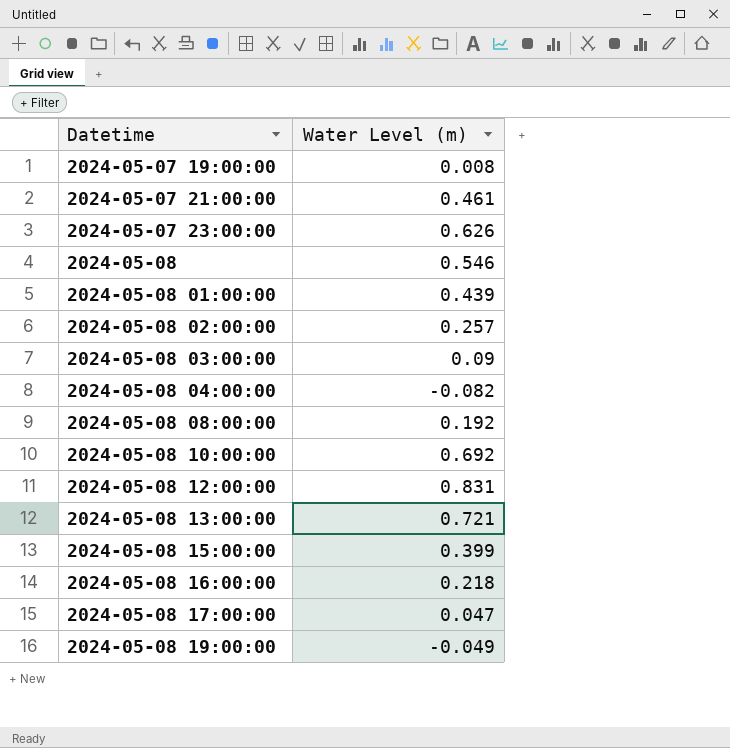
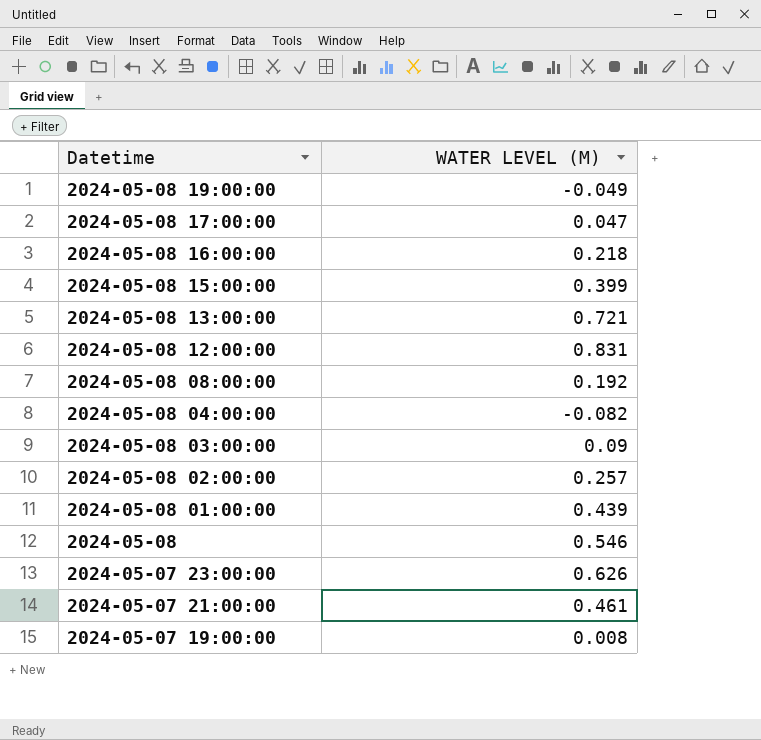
row order: Datetime ascending -> Datetime descending
column name: Water Level (m) -> WATER LEVEL (M)
row 2024-05-08 10:00:00: 0.692 -> none

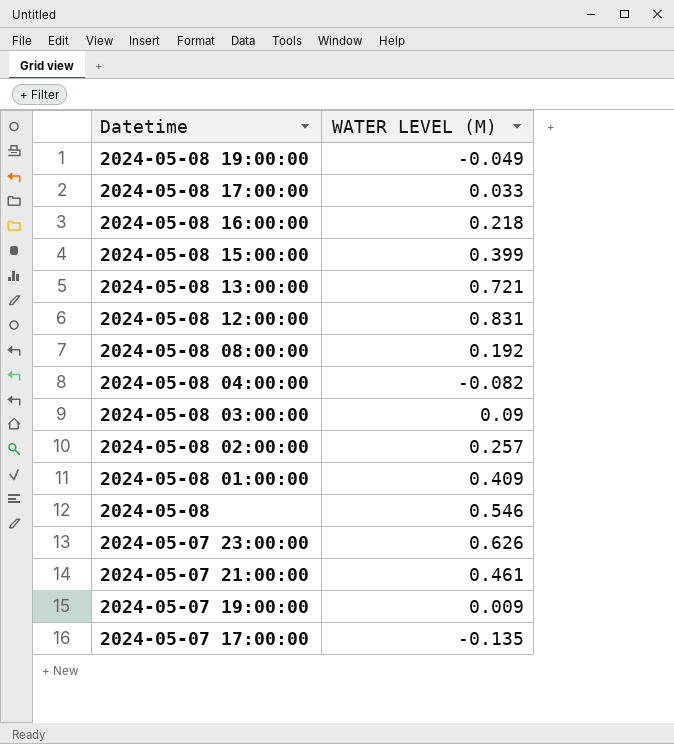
2024-05-08 17:00:00 | WATER LEVEL (M): 0.047 -> 0.033
2024-05-08 01:00:00 | WATER LEVEL (M): 0.439 -> 0.409
2024-05-07 19:00:00 | WATER LEVEL (M): 0.008 -> 0.009
row 2024-05-07 17:00:00: none -> -0.135

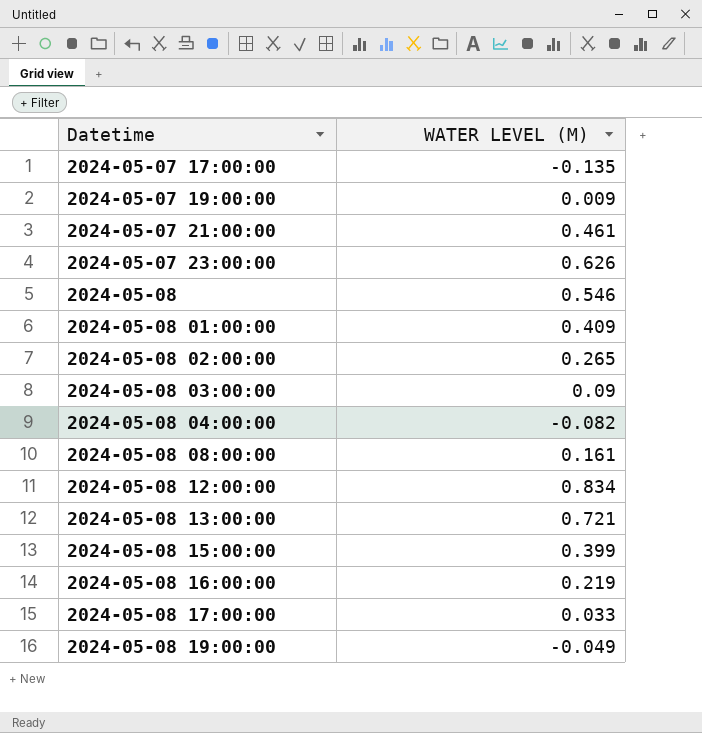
row order: Datetime descending -> Datetime ascending
2024-05-08 02:00:00 | WATER LEVEL (M): 0.257 -> 0.265
2024-05-08 08:00:00 | WATER LEVEL (M): 0.192 -> 0.161
2024-05-08 12:00:00 | WATER LEVEL (M): 0.831 -> 0.834
2024-05-08 16:00:00 | WATER LEVEL (M): 0.218 -> 0.219

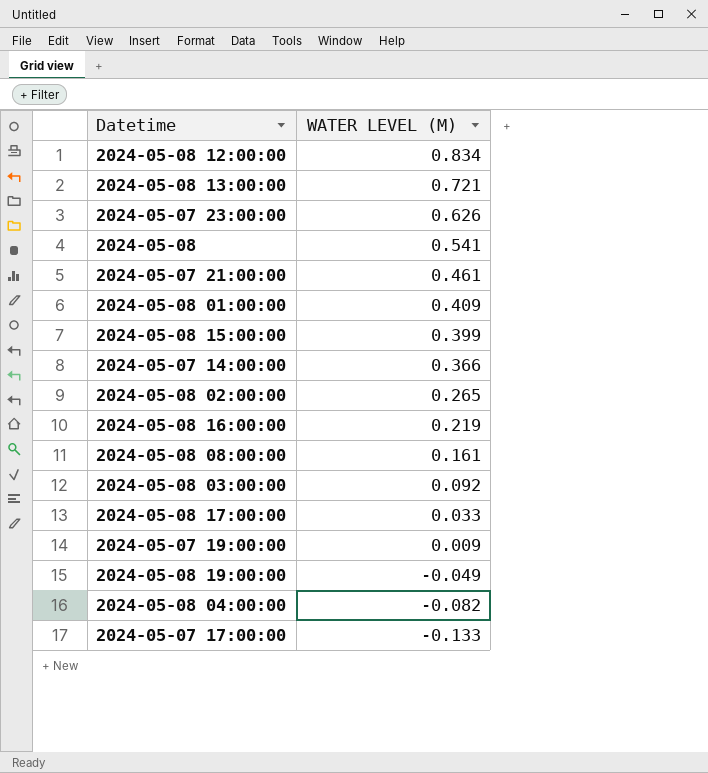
row order: Datetime ascending -> WATER LEVEL (M) descending
2024-05-08 | WATER LEVEL (M): 0.546 -> 0.541
row 2024-05-07 14:00:00: none -> 0.366
2024-05-08 03:00:00 | WATER LEVEL (M): 0.09 -> 0.092
2024-05-07 17:00:00 | WATER LEVEL (M): -0.135 -> -0.133

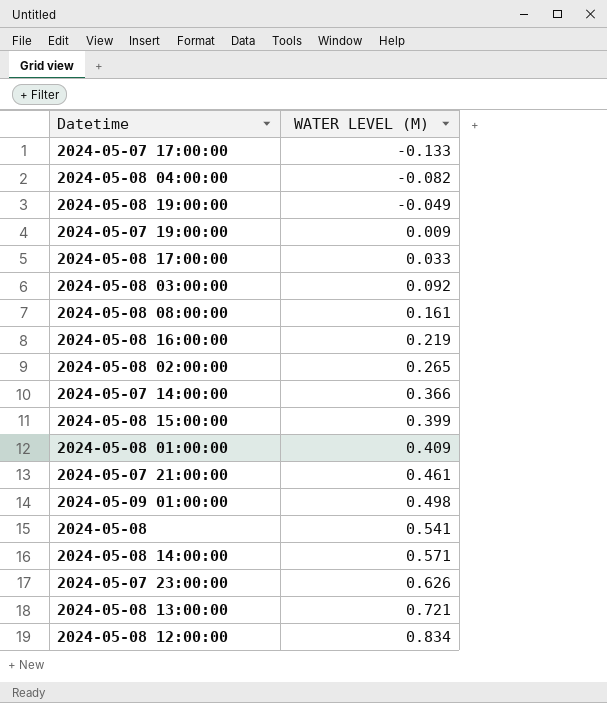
row order: WATER LEVEL (M) descending -> WATER LEVEL (M) ascending
row 2024-05-09 01:00:00: none -> 0.498
row 2024-05-08 14:00:00: none -> 0.571

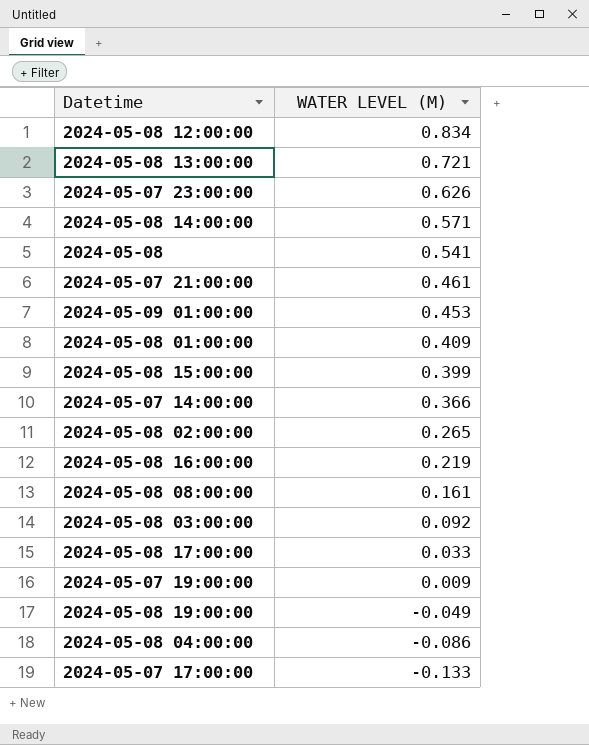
row order: WATER LEVEL (M) ascending -> WATER LEVEL (M) descending
2024-05-09 01:00:00 | WATER LEVEL (M): 0.498 -> 0.453
2024-05-08 04:00:00 | WATER LEVEL (M): -0.082 -> -0.086

